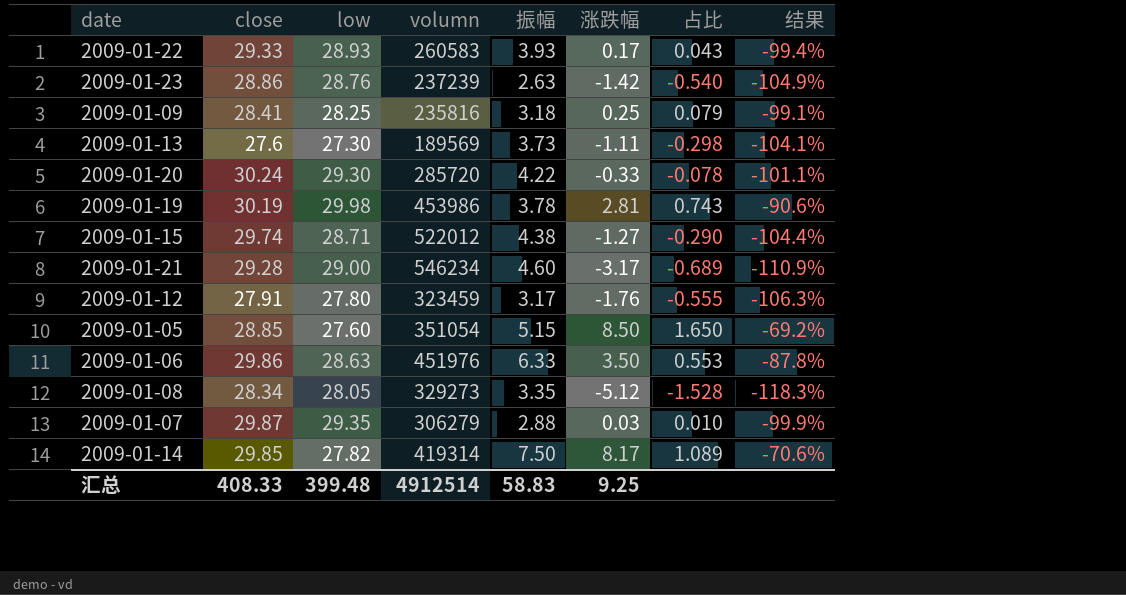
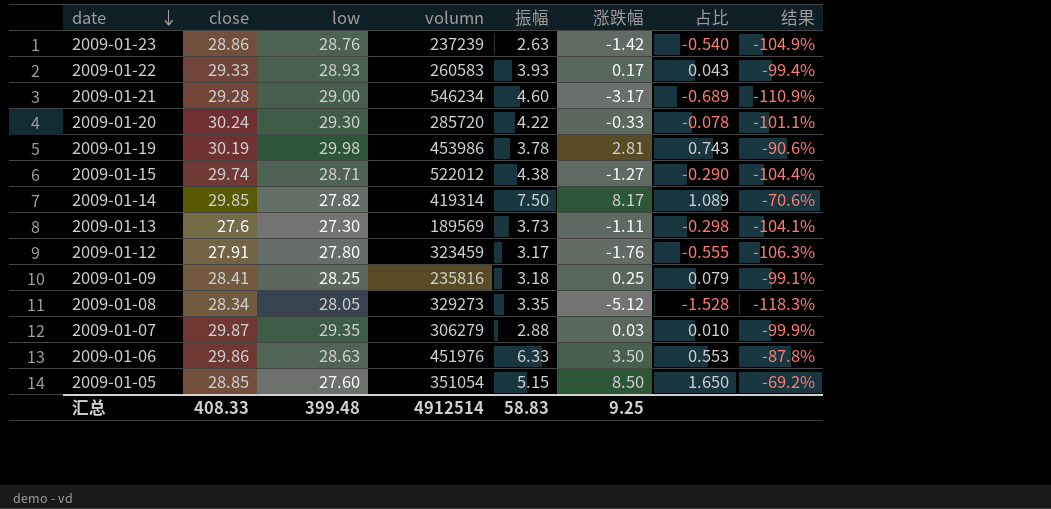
row order: none -> date descending

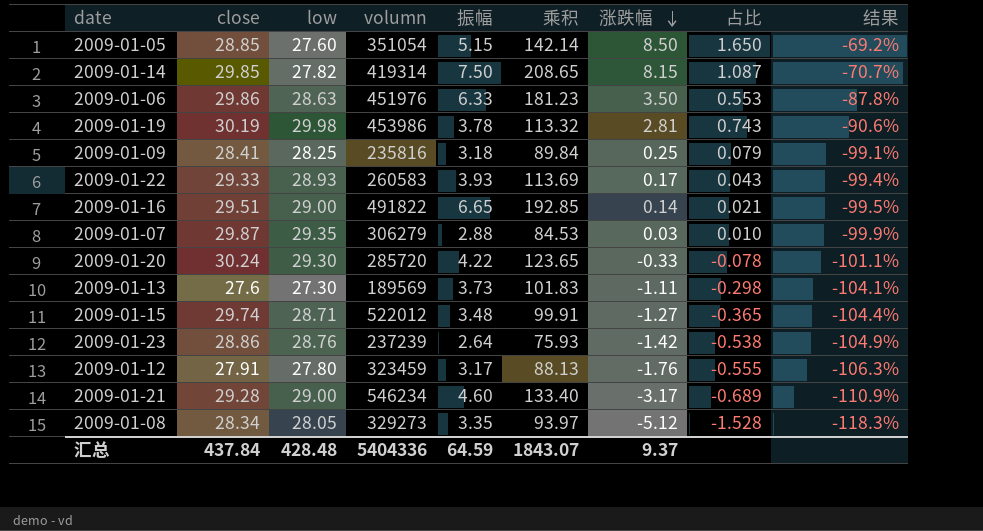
row order: date descending -> 涨跌幅 descending
column 乘积 | formula: none -> [low] * [振幅]
2009-01-14 | 涨跌幅: 8.17 -> 8.15
2009-01-14 | 占比: 1.089 -> 1.087
2009-01-14 | 结果: -70.6% -> -70.7%
row 2009-01-16: none -> 29.51 | 29.00 | 491822 | 6.65 | 192.85 | 0.14 | 0.021 | -99.5%
2009-01-15 | 振幅: 4.38 -> 3.48
2009-01-15 | 占比: -0.290 -> -0.365
2009-01-23 | 振幅: 2.63 -> 2.64
2009-01-23 | 占比: -0.540 -> -0.538
汇总 | close: 408.33 -> 437.84
汇总 | low: 399.48 -> 428.48
汇总 | volumn: 4912514 -> 5404336
汇总 | 振幅: 58.83 -> 64.59
汇总 | 涨跌幅: 9.25 -> 9.37

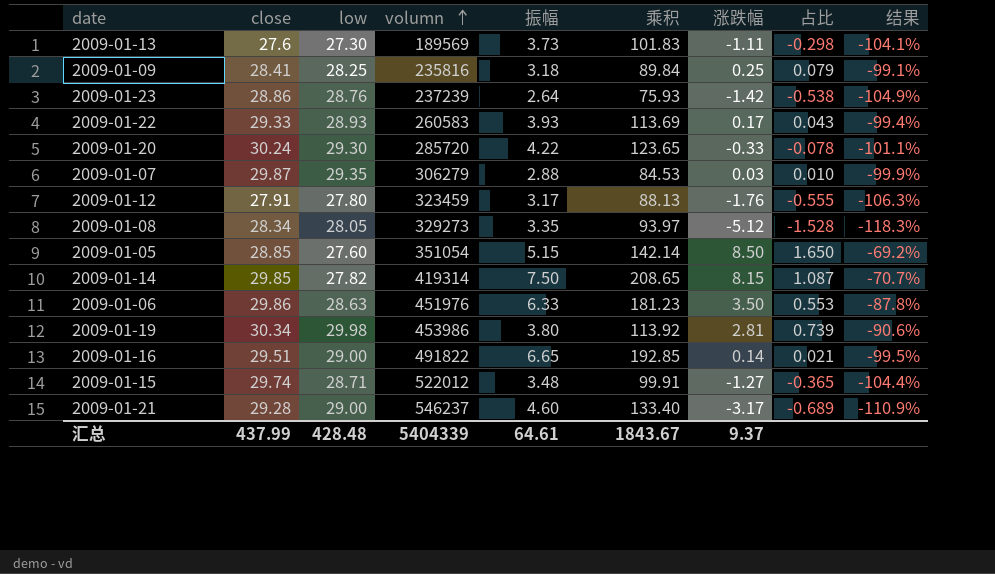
row order: 涨跌幅 descending -> volumn ascending
2009-01-19 | close: 30.19 -> 30.34
2009-01-19 | 振幅: 3.78 -> 3.80
2009-01-19 | 乘积: 113.32 -> 113.92
2009-01-19 | 占比: 0.743 -> 0.739
2009-01-21 | volumn: 546234 -> 546237
汇总 | close: 437.84 -> 437.99
汇总 | volumn: 5404336 -> 5404339
汇总 | 振幅: 64.59 -> 64.61
汇总 | 乘积: 1843.07 -> 1843.67

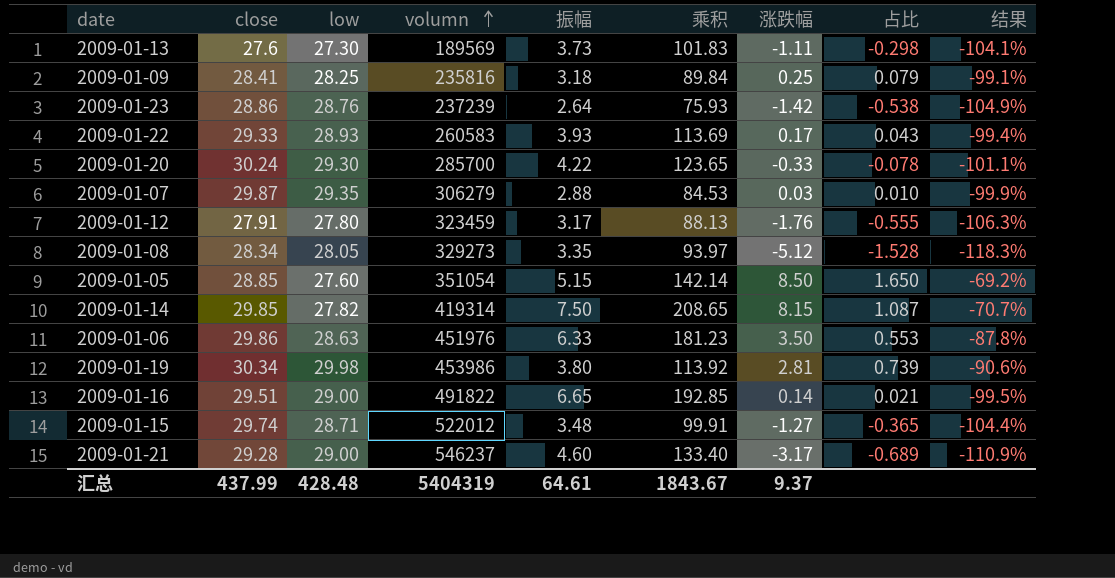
2009-01-20 | volumn: 285720 -> 285700
汇总 | volumn: 5404339 -> 5404319

